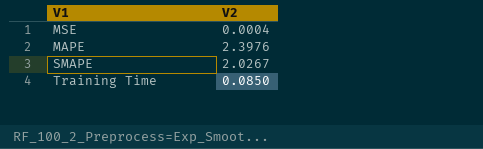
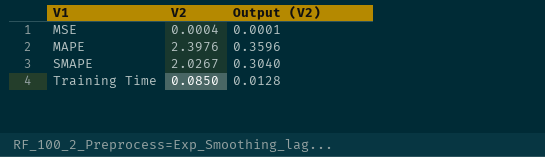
column Output (V2) | formula: none -> [V2] * 0.15

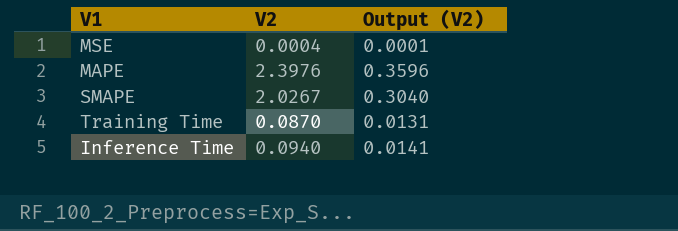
Training Time | V2: 0.0850 -> 0.0870
Training Time | Output (V2): 0.0128 -> 0.0131
row Inference Time: none -> 0.0940 | 0.0141

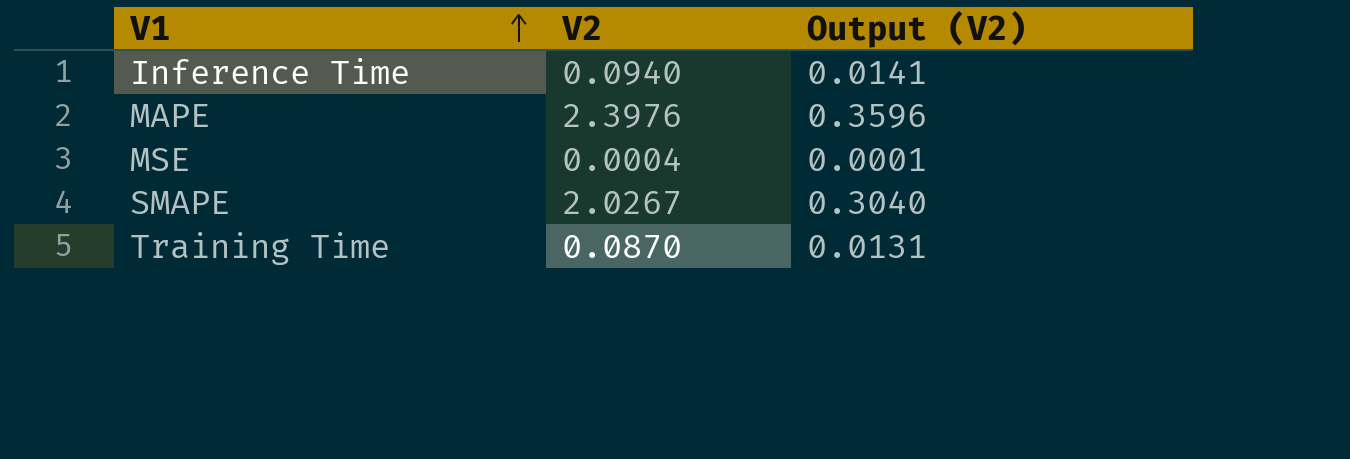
row order: none -> V1 ascending

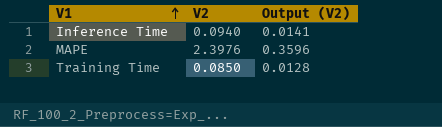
row MSE: 0.0004 | 0.0001 -> none
row SMAPE: 2.0267 | 0.3040 -> none
Training Time | V2: 0.0870 -> 0.0850
Training Time | Output (V2): 0.0131 -> 0.0128

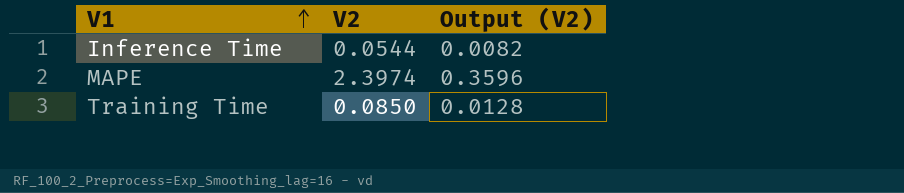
Inference Time | V2: 0.0940 -> 0.0544
Inference Time | Output (V2): 0.0141 -> 0.0082
MAPE | V2: 2.3976 -> 2.3974

